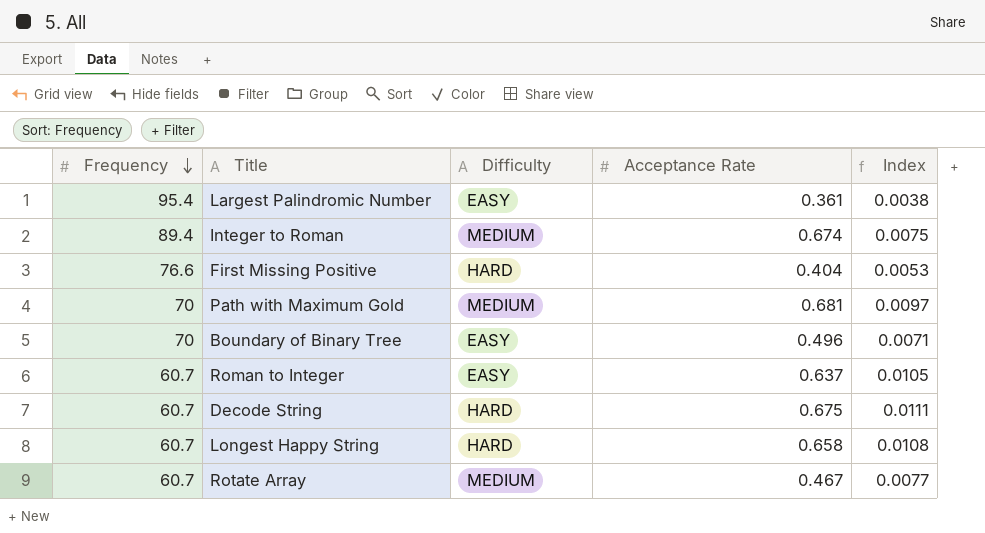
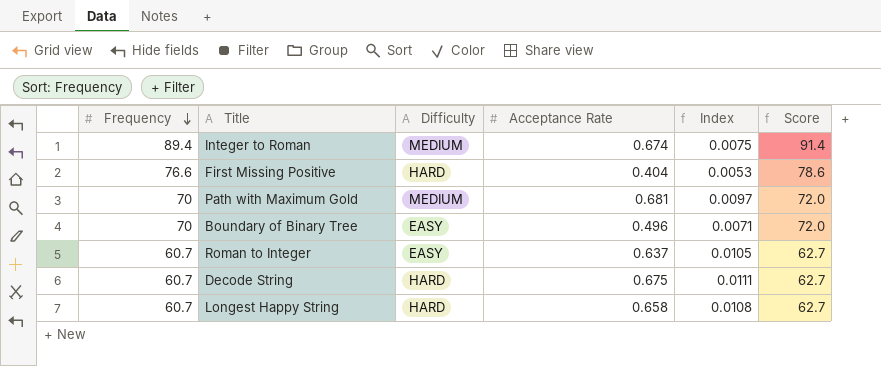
column Score | formula: none -> [Frequency] + 2
row Largest Palindromic Number: 95.4 | EASY | 0.361 | 0.0038 -> none
row Rotate Array: 60.7 | MEDIUM | 0.467 | 0.0077 -> none

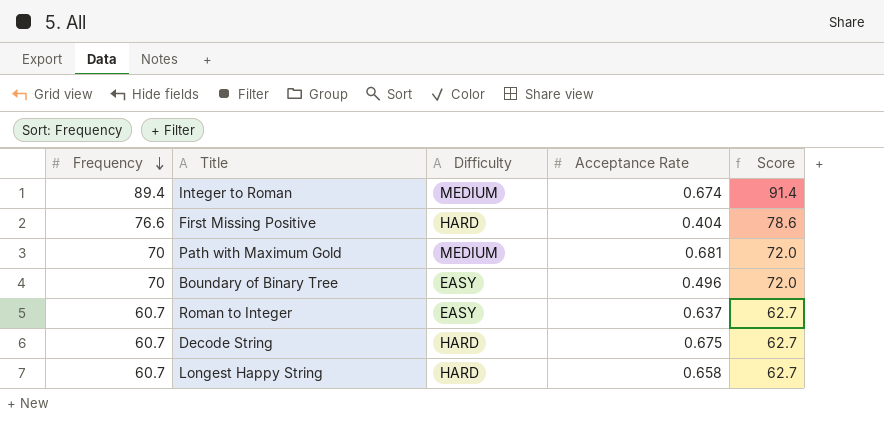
column Index | formula: [Acceptance Rate] / [Frequency] -> none

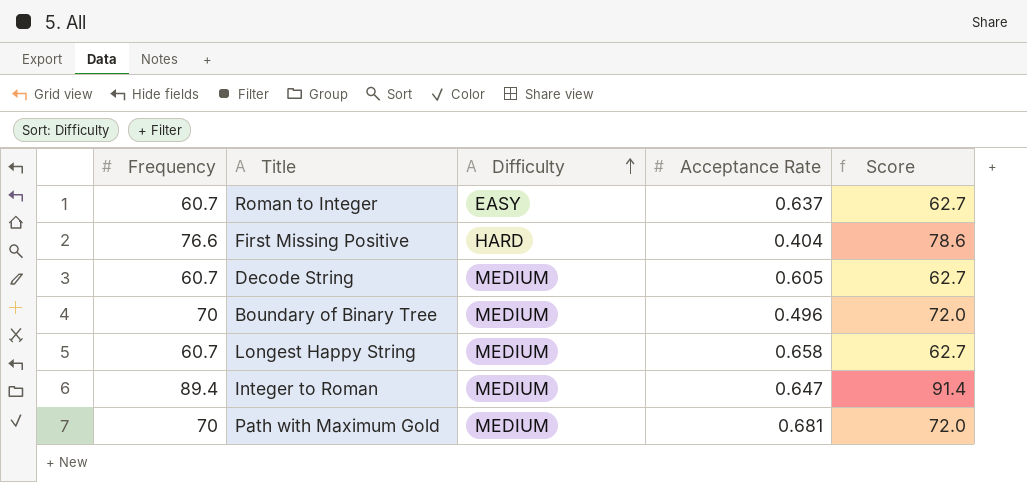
row order: Frequency descending -> Difficulty ascending
Decode String | Difficulty: HARD -> MEDIUM
Decode String | Acceptance Rate: 0.675 -> 0.605
Boundary of Binary Tree | Difficulty: EASY -> MEDIUM
Longest Happy String | Difficulty: HARD -> MEDIUM
Integer to Roman | Acceptance Rate: 0.674 -> 0.647

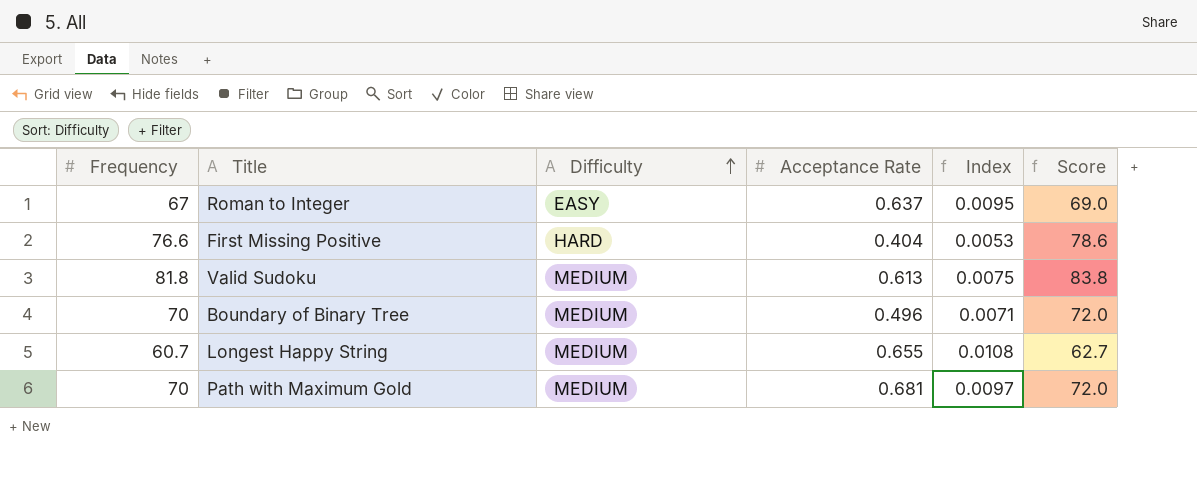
column Index | formula: none -> [Acceptance Rate] / [Frequency]
row Decode String: 60.7 | MEDIUM | 0.605 | 62.7 -> none
row Integer to Roman: 89.4 | MEDIUM | 0.647 | 91.4 -> none
Roman to Integer | Frequency: 60.7 -> 67
Roman to Integer | Score: 62.7 -> 69.0
row Valid Sudoku: none -> 81.8 | MEDIUM | 0.613 | 0.0075 | 83.8
Longest Happy String | Acceptance Rate: 0.658 -> 0.655

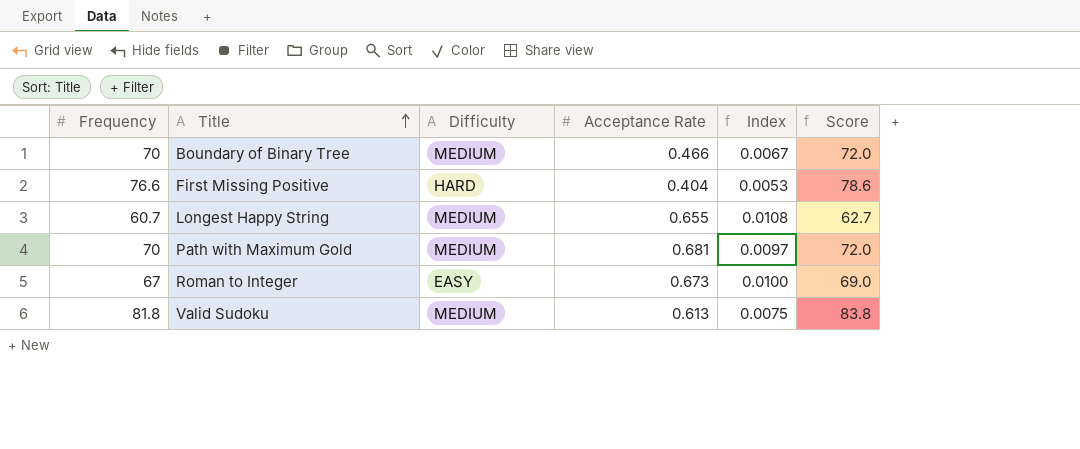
row order: Difficulty ascending -> Title ascending
Boundary of Binary Tree | Acceptance Rate: 0.496 -> 0.466
Boundary of Binary Tree | Index: 0.0071 -> 0.0067
Roman to Integer | Acceptance Rate: 0.637 -> 0.673
Roman to Integer | Index: 0.0095 -> 0.0100

